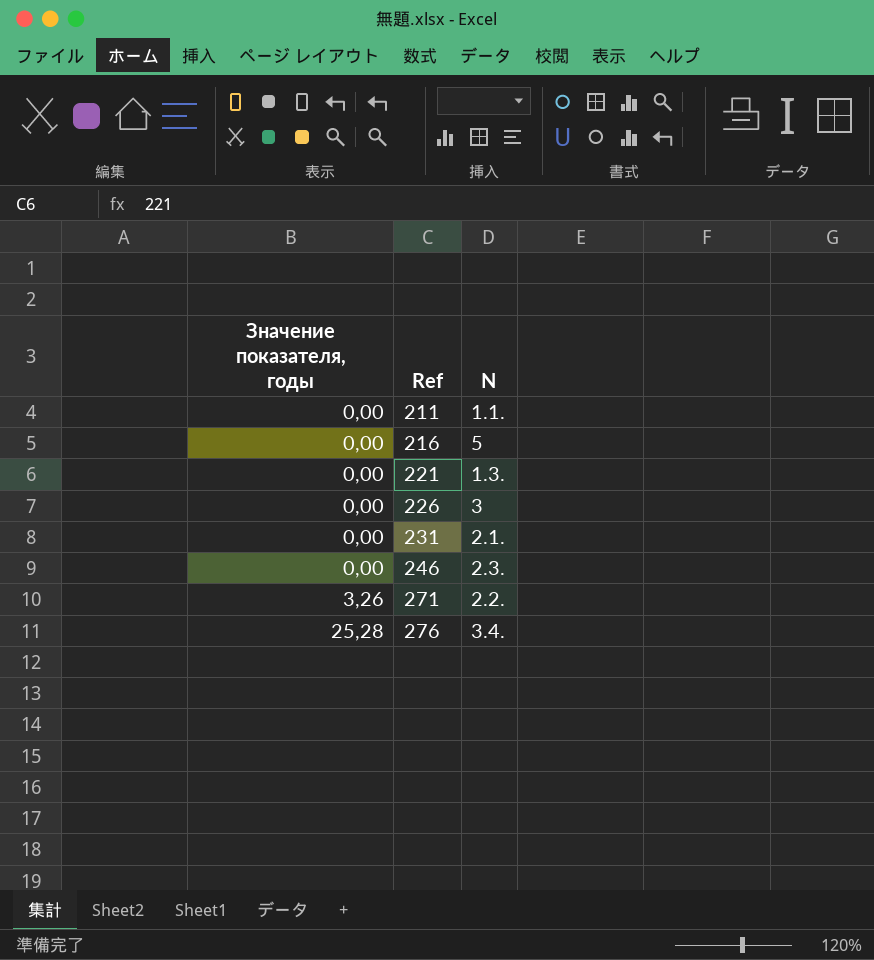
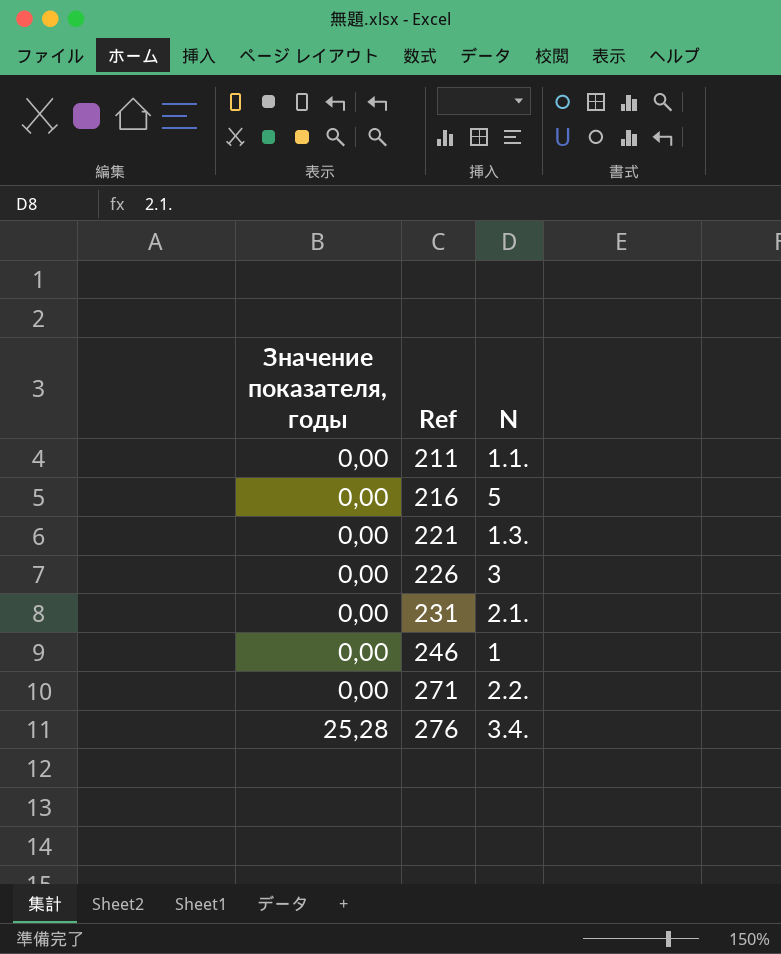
246 | N: 2.3. -> 1
271 | Значение показателя, годы: 3,26 -> 0,00

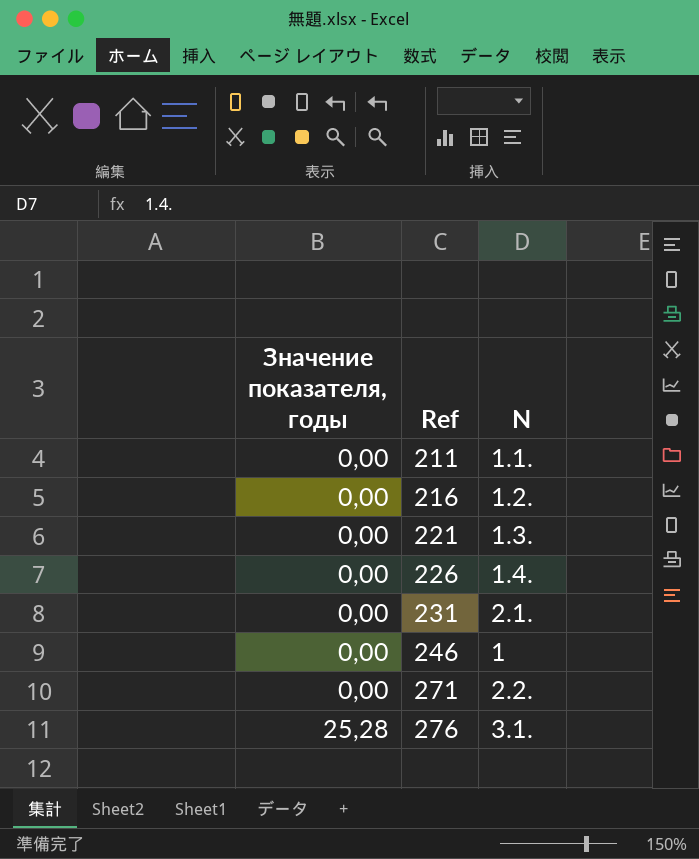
216 | N: 5 -> 1.2.
226 | N: 3 -> 1.4.
276 | N: 3.4. -> 3.1.

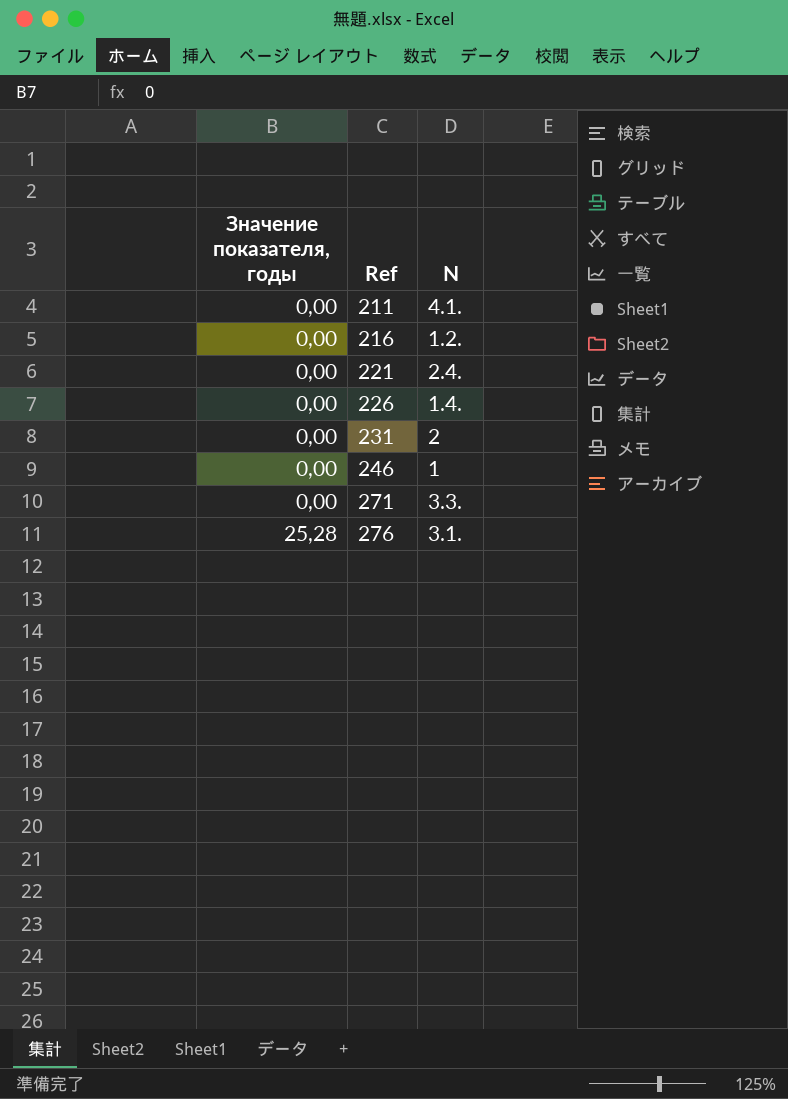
211 | N: 1.1. -> 4.1.
221 | N: 1.3. -> 2.4.
231 | N: 2.1. -> 2
271 | N: 2.2. -> 3.3.

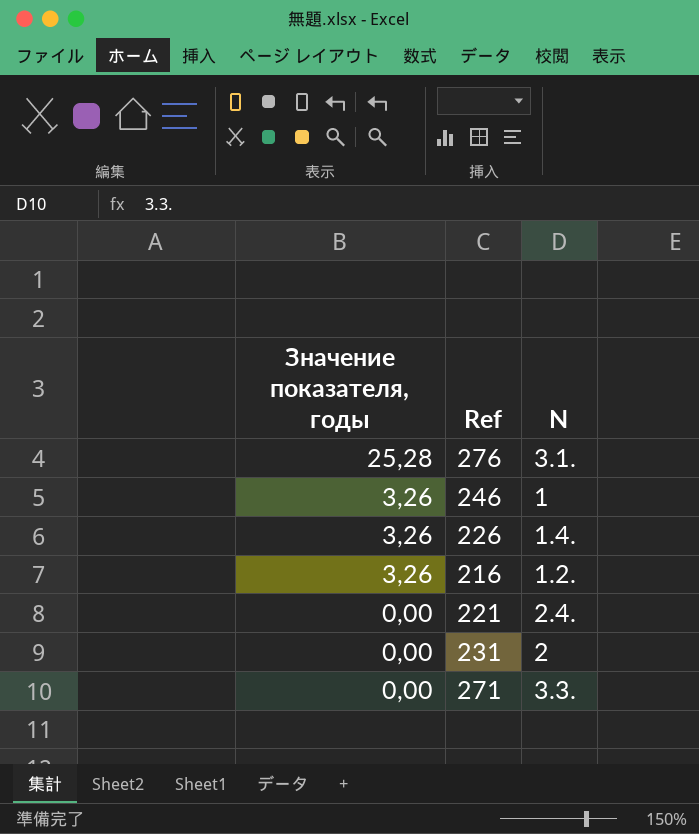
row order: Значение показателя, годы ascending -> Значение показателя, годы descending
row 211: 0,00 | 4.1. -> none
246 | Значение показателя, годы: 0,00 -> 3,26
226 | Значение показателя, годы: 0,00 -> 3,26
216 | Значение показателя, годы: 0,00 -> 3,26

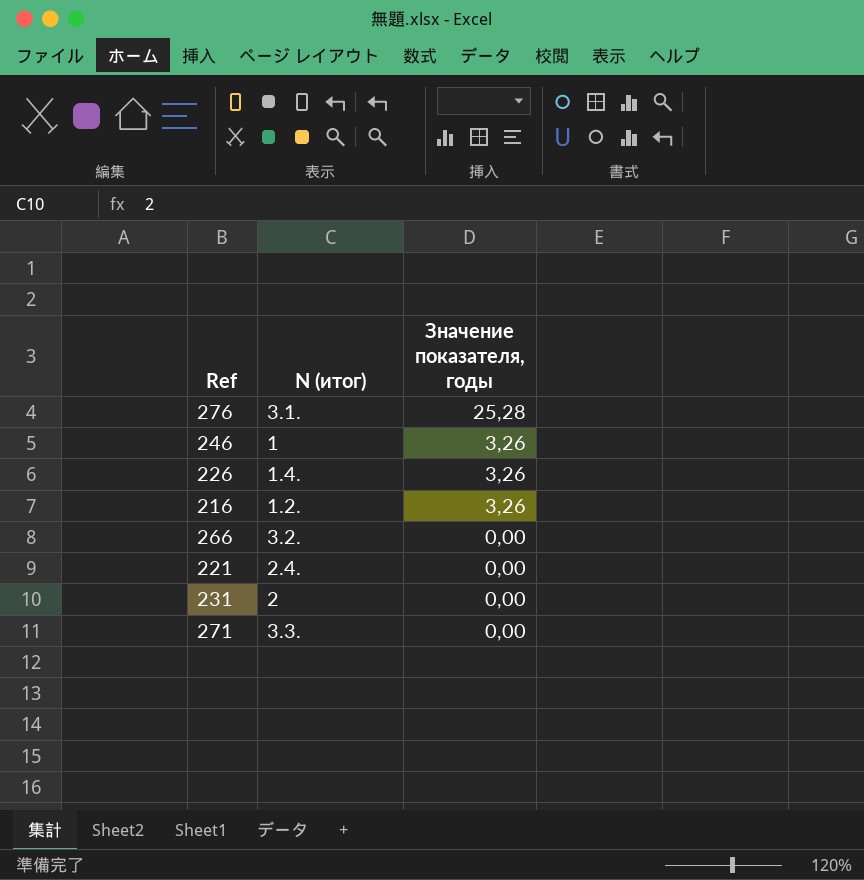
column name: N -> N (итог)
column Значение показателя, годы | position: 1 -> 3
row 266: none -> 3.2. | 0,00

